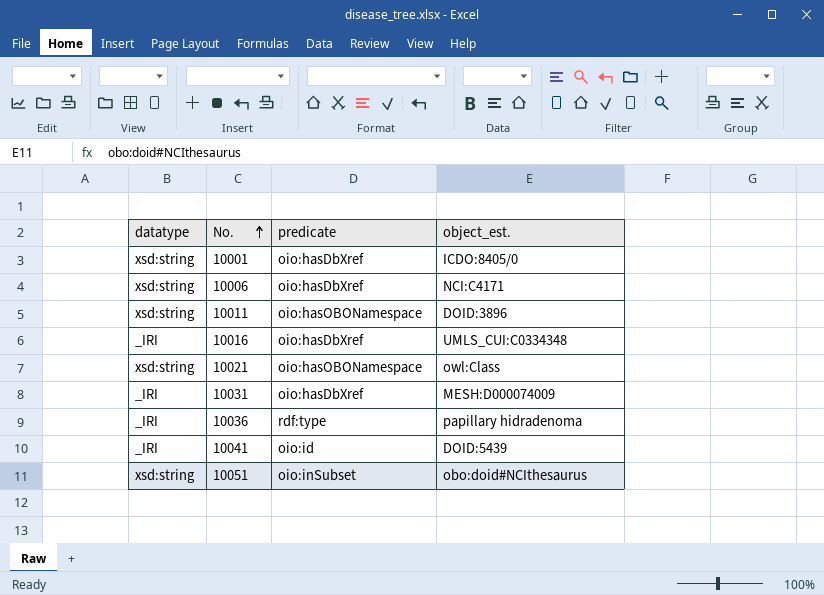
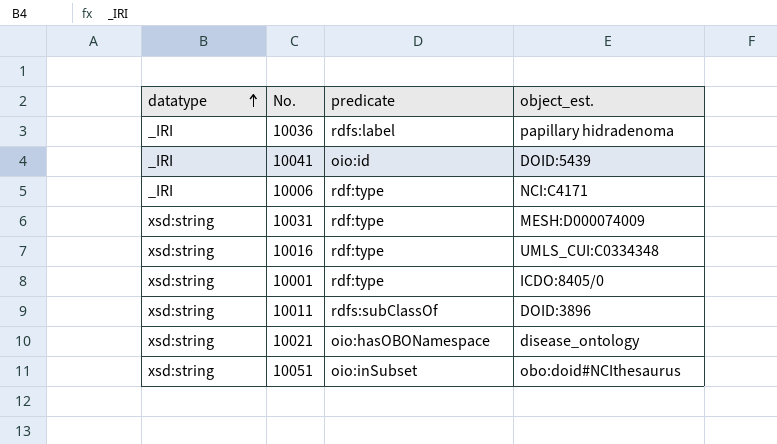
row order: No. ascending -> datatype ascending
10036 | predicate: rdf:type -> rdfs:label
10006 | datatype: xsd:string -> _IRI
10006 | predicate: oio:hasDbXref -> rdf:type
10031 | datatype: _IRI -> xsd:string
10031 | predicate: oio:hasDbXref -> rdf:type
10016 | datatype: _IRI -> xsd:string
10016 | predicate: oio:hasDbXref -> rdf:type
10001 | predicate: oio:hasDbXref -> rdf:type
10011 | predicate: oio:hasOBONamespace -> rdfs:subClassOf
10021 | object_est.: owl:Class -> disease_ontology

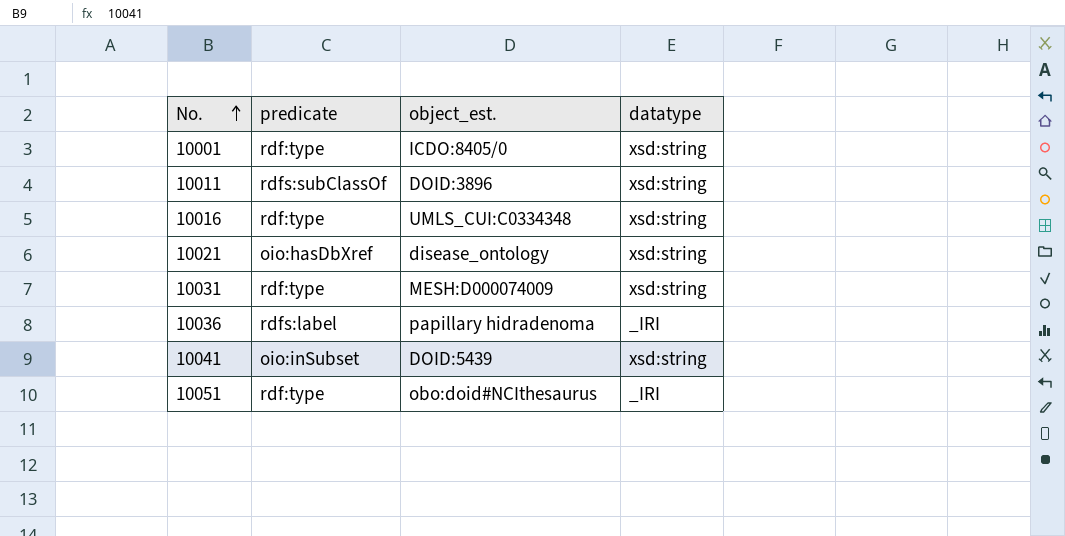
row order: datatype ascending -> No. ascending
column datatype | position: 1 -> 4
row 10006: _IRI | rdf:type | NCI:C4171 -> none
10021 | predicate: oio:hasOBONamespace -> oio:hasDbXref
10041 | predicate: oio:id -> oio:inSubset
10041 | datatype: _IRI -> xsd:string
10051 | predicate: oio:inSubset -> rdf:type
10051 | datatype: xsd:string -> _IRI

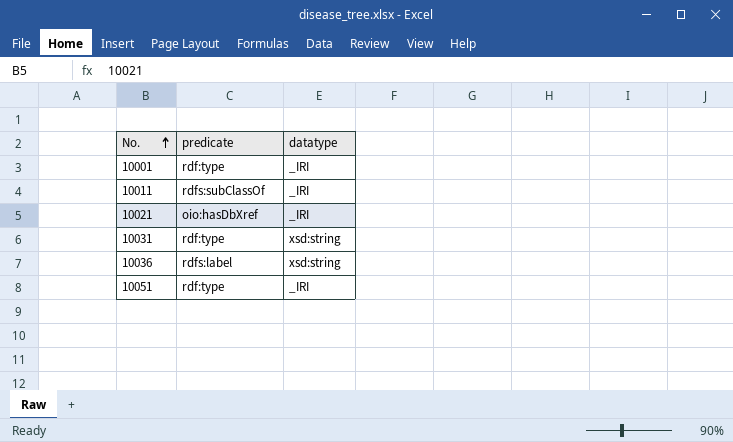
column object_est. | position: 3 -> none
row 10016: rdf:type | UMLS_CUI:C0334348 | xsd:string -> none
row 10041: oio:inSubset | DOID:5439 | xsd:string -> none
10001 | datatype: xsd:string -> _IRI
10011 | datatype: xsd:string -> _IRI
10021 | datatype: xsd:string -> _IRI
10036 | datatype: _IRI -> xsd:string

